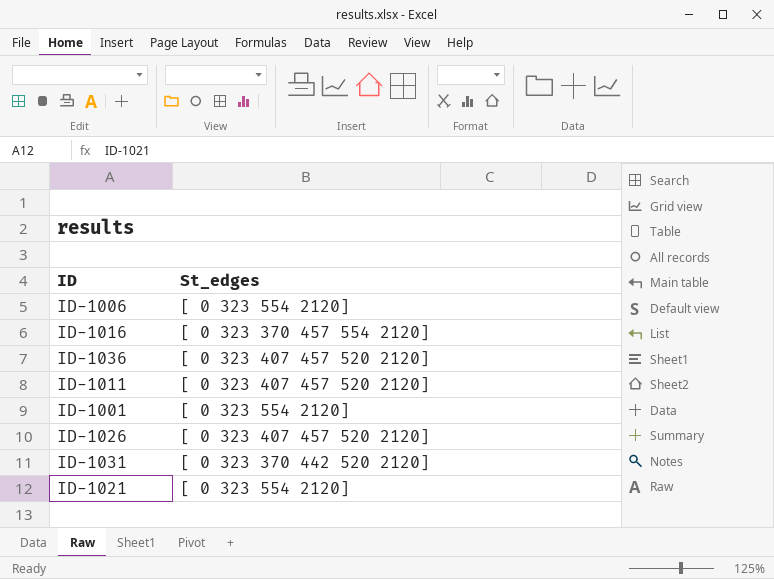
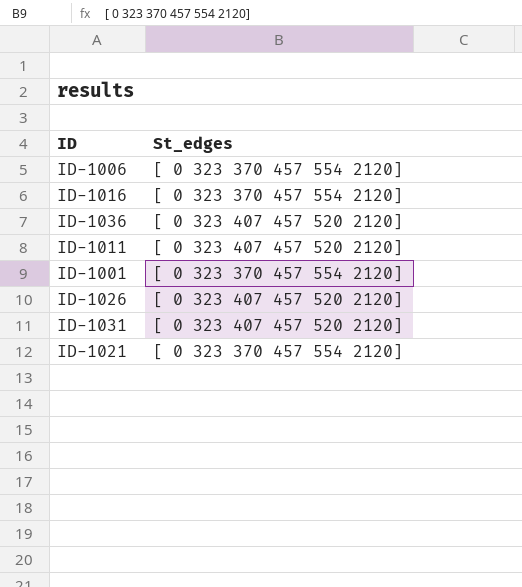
ID-1006 | St_edges: [ 0 323 554 2120] -> [ 0 323 370 457 554 2120]
ID-1001 | St_edges: [ 0 323 554 2120] -> [ 0 323 370 457 554 2120]
ID-1031 | St_edges: [ 0 323 370 442 520 2120] -> [ 0 323 407 457 520 2120]
ID-1021 | St_edges: [ 0 323 554 2120] -> [ 0 323 370 457 554 2120]

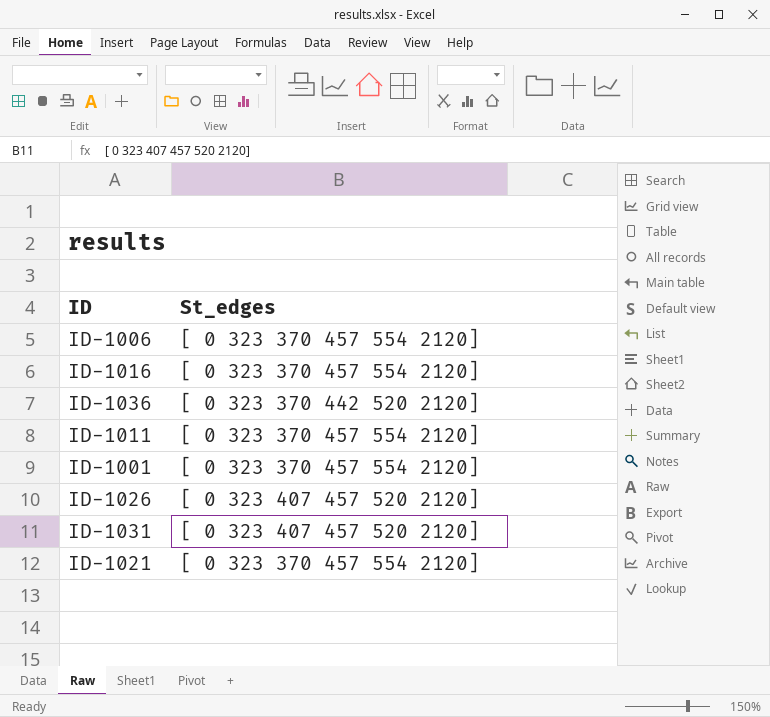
ID-1036 | St_edges: [ 0 323 407 457 520 2120] -> [ 0 323 370 442 520 2120]
ID-1011 | St_edges: [ 0 323 407 457 520 2120] -> [ 0 323 370 457 554 2120]

